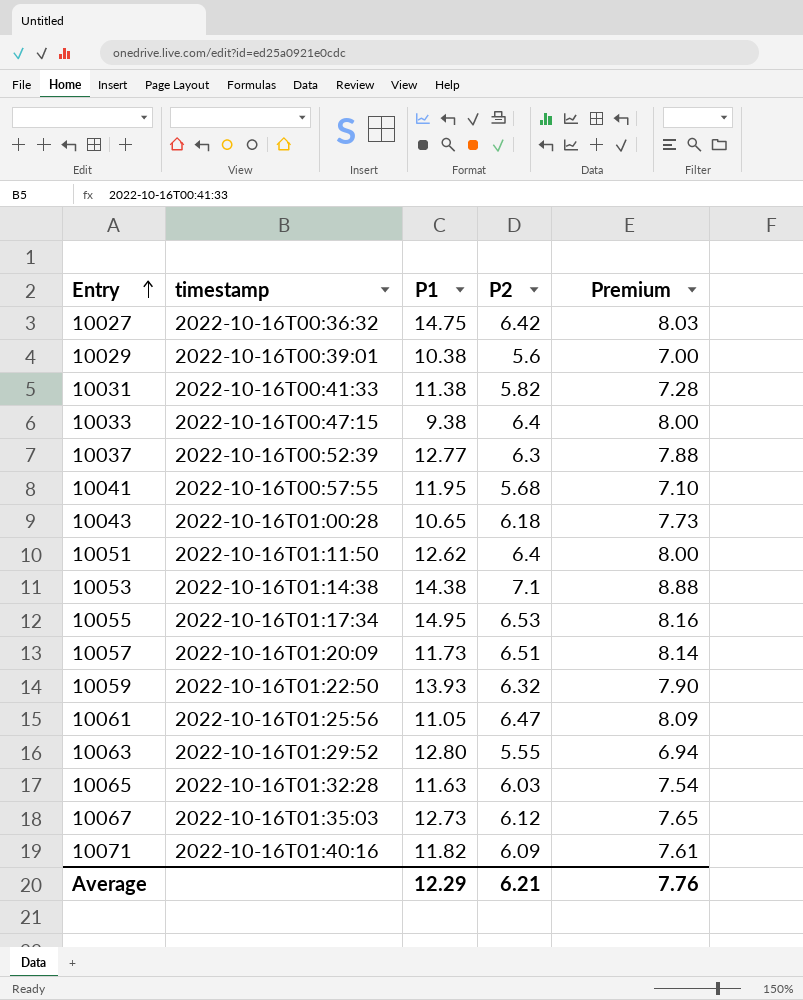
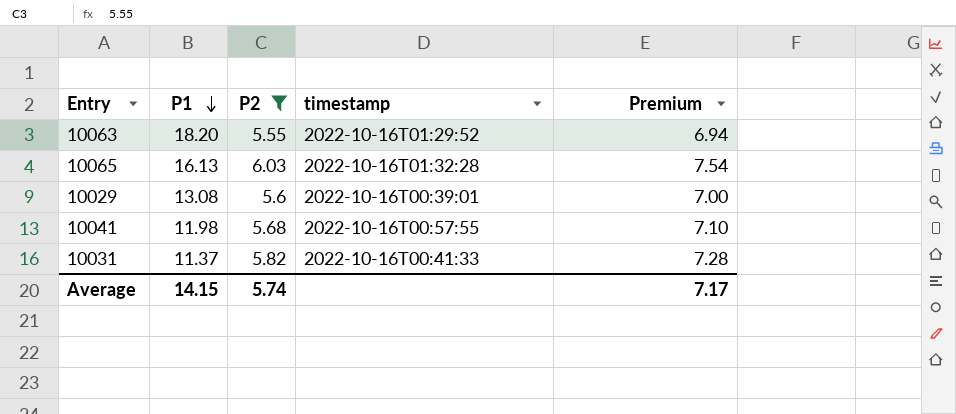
filter: none -> P2 <= 6.03
row order: Entry ascending -> P1 descending
column timestamp | position: 2 -> 4
10063 | P1: 12.80 -> 18.20
10065 | P1: 11.63 -> 16.13
10029 | P1: 10.38 -> 13.08
10041 | P1: 11.95 -> 11.98
10031 | P1: 11.38 -> 11.37
Average | P1: 12.29 -> 14.15
Average | P2: 6.21 -> 5.74
Average | Premium: 7.76 -> 7.17

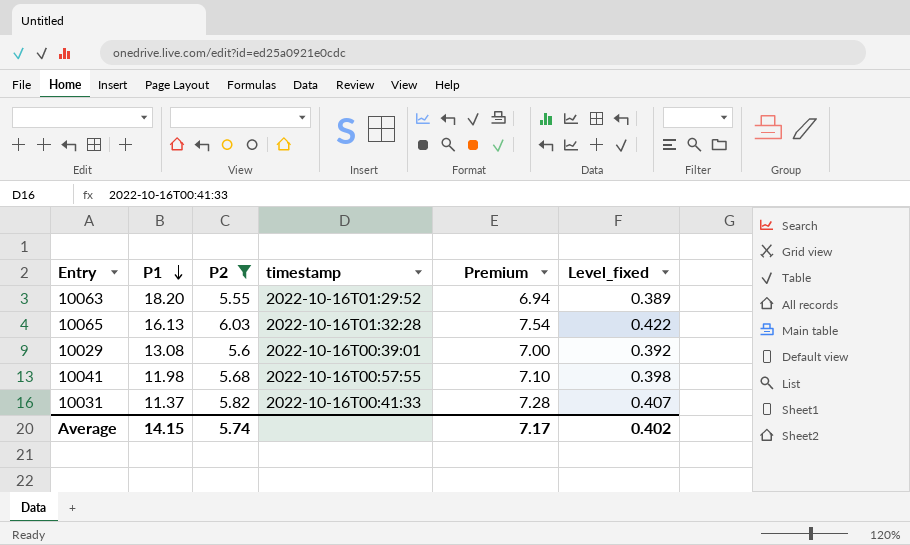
column Level_fixed | formula: none -> [P2] * 0.07

